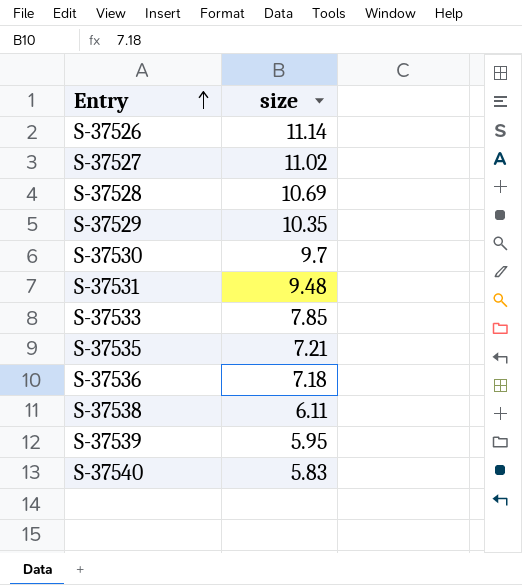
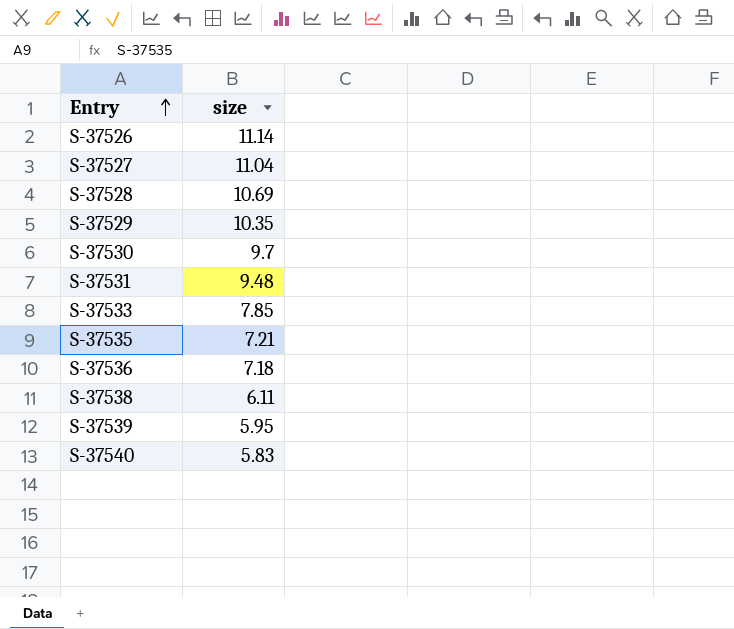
S-37527 | size: 11.02 -> 11.04

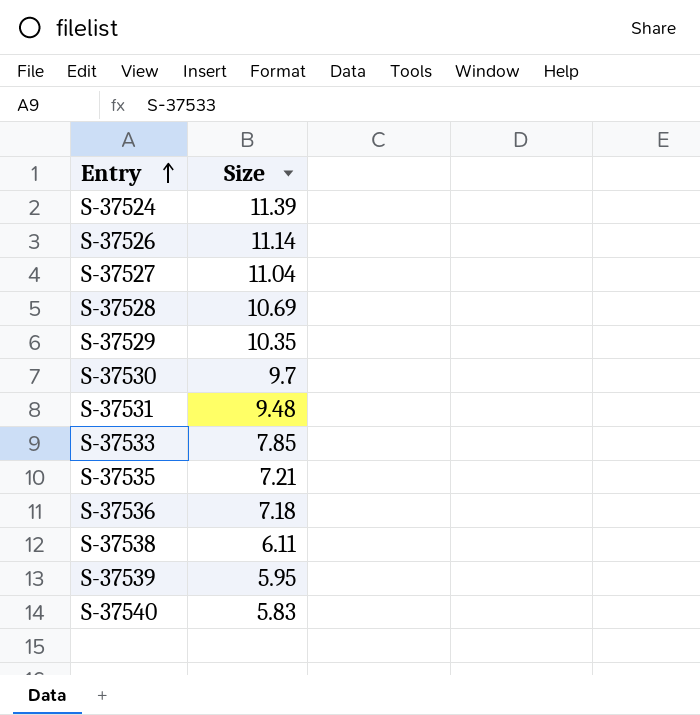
column name: size -> Size
row S-37524: none -> 11.39

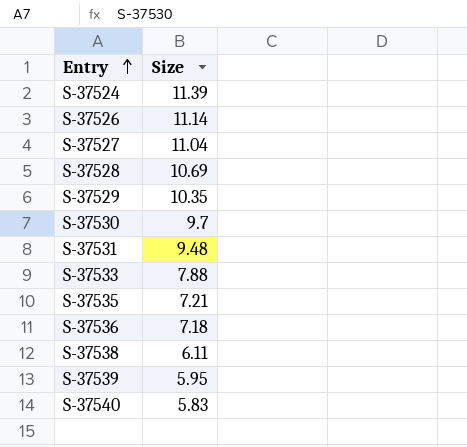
S-37533 | Size: 7.85 -> 7.88

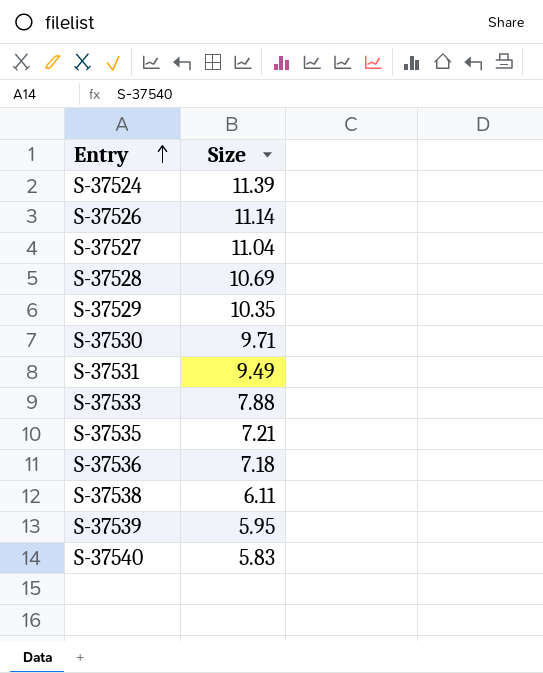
S-37530 | Size: 9.7 -> 9.71
S-37531 | Size: 9.48 -> 9.49

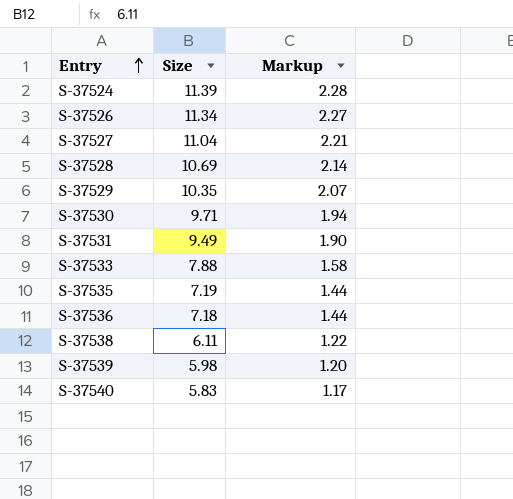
column Markup | formula: none -> [Size] * 0.2
S-37526 | Size: 11.14 -> 11.34
S-37535 | Size: 7.21 -> 7.19
S-37539 | Size: 5.95 -> 5.98

